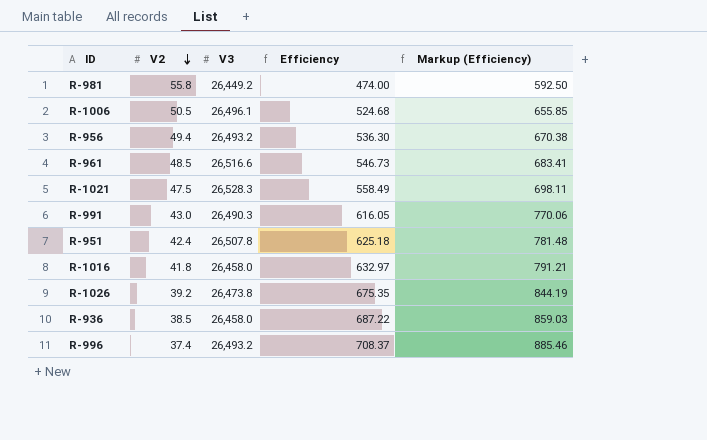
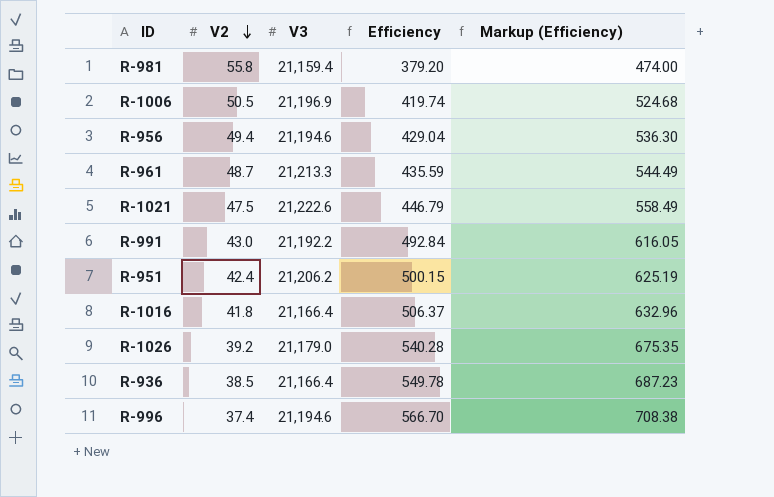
R-981 | V3: 26,449.2 -> 21,159.4
R-981 | Efficiency: 474.00 -> 379.20
R-981 | Markup (Efficiency): 592.50 -> 474.00
R-1006 | V3: 26,496.1 -> 21,196.9
R-1006 | Efficiency: 524.68 -> 419.74
R-1006 | Markup (Efficiency): 655.85 -> 524.68
R-956 | V3: 26,493.2 -> 21,194.6
R-956 | Efficiency: 536.30 -> 429.04
R-956 | Markup (Efficiency): 670.38 -> 536.30
R-961 | V2: 48.5 -> 48.7
R-961 | V3: 26,516.6 -> 21,213.3
R-961 | Efficiency: 546.73 -> 435.59
R-961 | Markup (Efficiency): 683.41 -> 544.49
R-1021 | V3: 26,528.3 -> 21,222.6
R-1021 | Efficiency: 558.49 -> 446.79
R-1021 | Markup (Efficiency): 698.11 -> 558.49
R-991 | V3: 26,490.3 -> 21,192.2
R-991 | Efficiency: 616.05 -> 492.84
R-991 | Markup (Efficiency): 770.06 -> 616.05
R-951 | V3: 26,507.8 -> 21,206.2
R-951 | Efficiency: 625.18 -> 500.15
R-951 | Markup (Efficiency): 781.48 -> 625.19
R-1016 | V3: 26,458.0 -> 21,166.4
R-1016 | Efficiency: 632.97 -> 506.37
R-1016 | Markup (Efficiency): 791.21 -> 632.96
R-1026 | V3: 26,473.8 -> 21,179.0
R-1026 | Efficiency: 675.35 -> 540.28
R-1026 | Markup (Efficiency): 844.19 -> 675.35
R-936 | V3: 26,458.0 -> 21,166.4
R-936 | Efficiency: 687.22 -> 549.78
R-936 | Markup (Efficiency): 859.03 -> 687.23
R-996 | V3: 26,493.2 -> 21,194.6
R-996 | Efficiency: 708.37 -> 566.70
R-996 | Markup (Efficiency): 885.46 -> 708.38

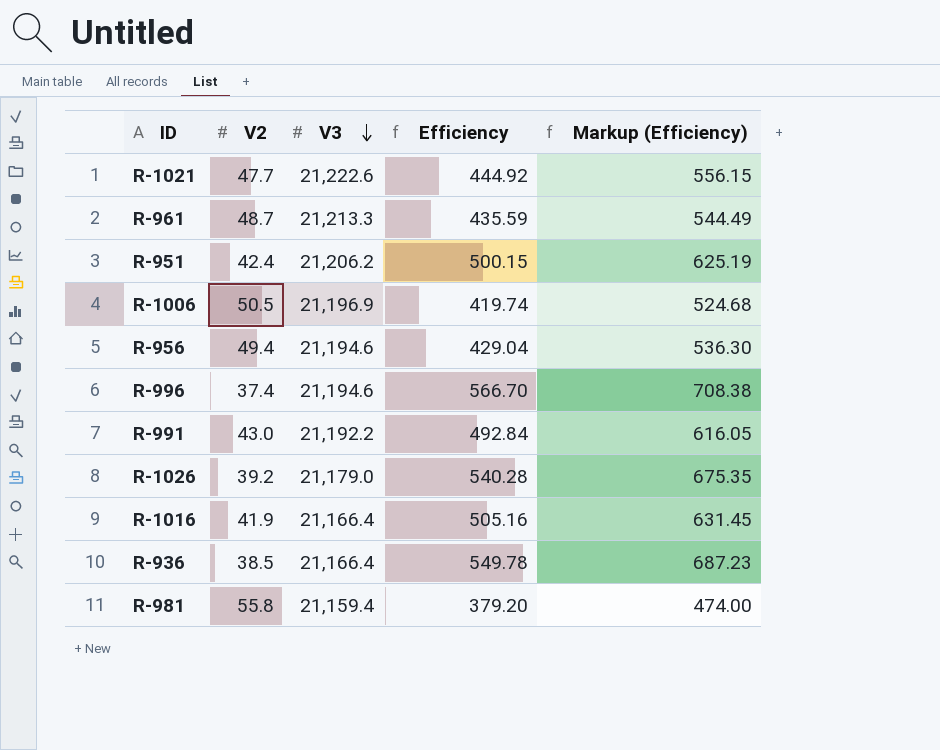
row order: V2 descending -> V3 descending
R-1021 | V2: 47.5 -> 47.7
R-1021 | Efficiency: 446.79 -> 444.92
R-1021 | Markup (Efficiency): 558.49 -> 556.15
R-1016 | V2: 41.8 -> 41.9
R-1016 | Efficiency: 506.37 -> 505.16
R-1016 | Markup (Efficiency): 632.96 -> 631.45

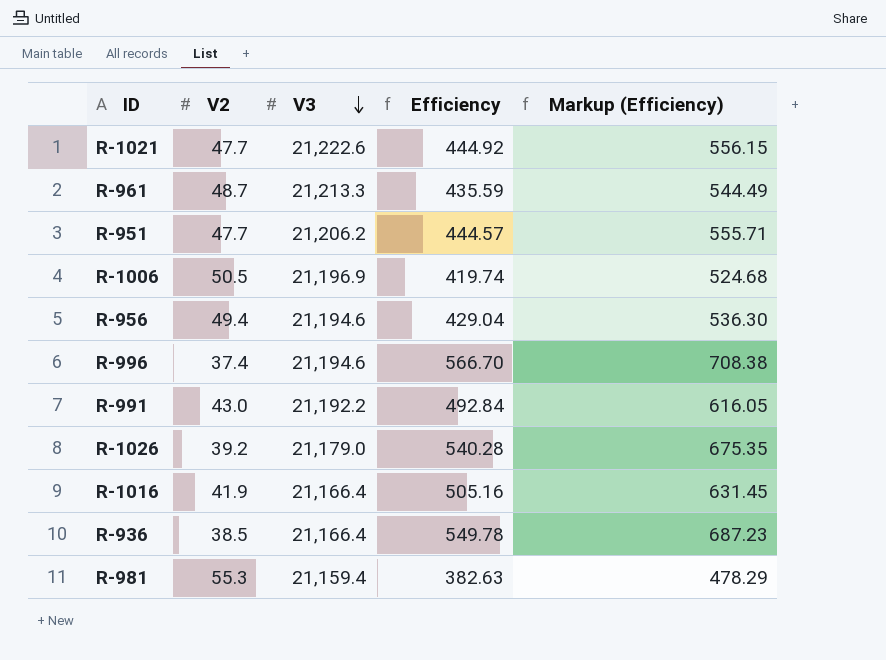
R-951 | V2: 42.4 -> 47.7
R-951 | Efficiency: 500.15 -> 444.57
R-951 | Markup (Efficiency): 625.19 -> 555.71
R-981 | V2: 55.8 -> 55.3
R-981 | Efficiency: 379.20 -> 382.63
R-981 | Markup (Efficiency): 474.00 -> 478.29

